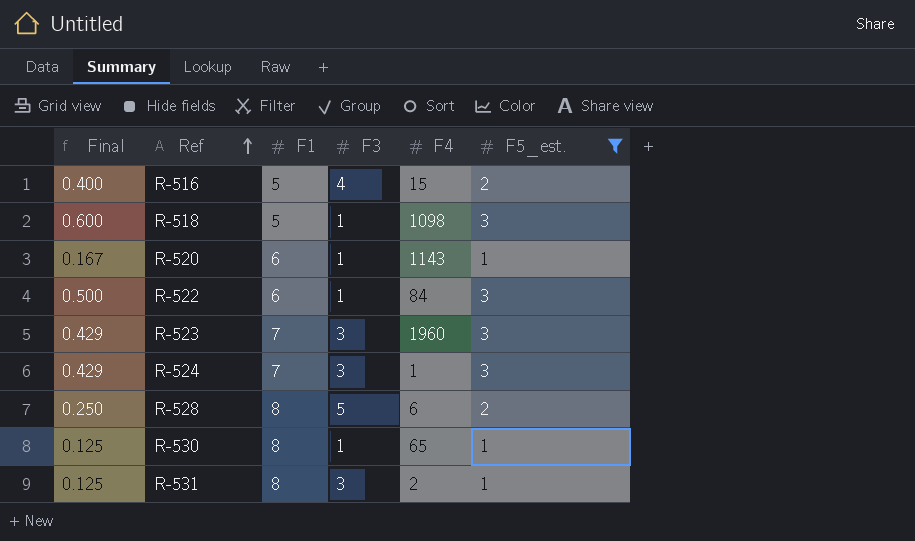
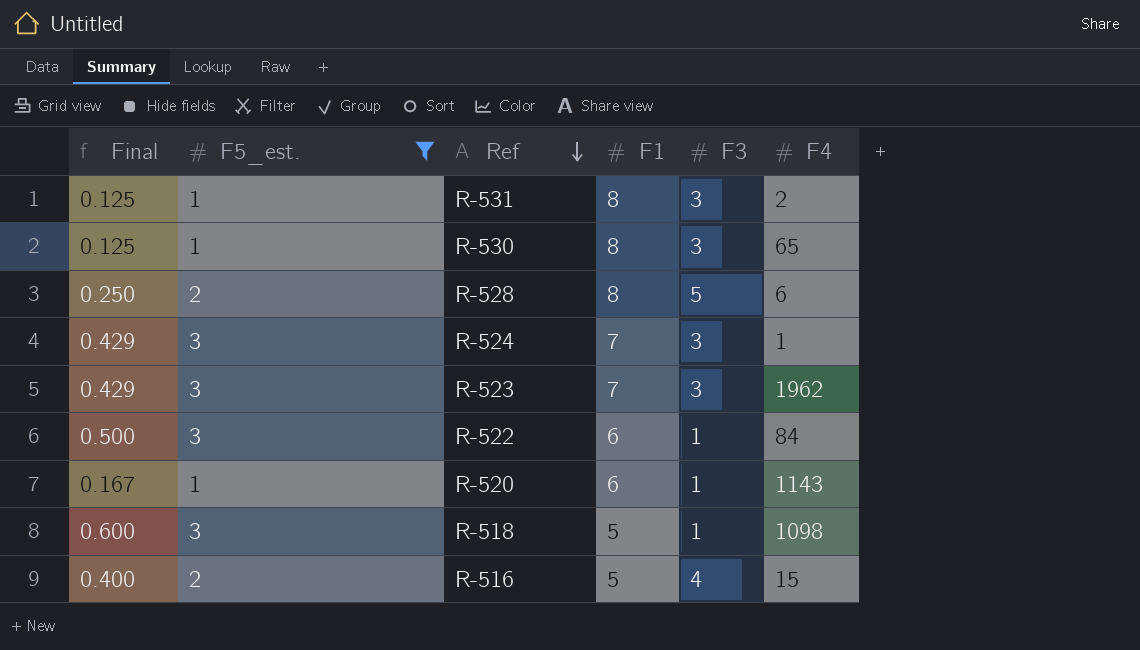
row order: Ref ascending -> Ref descending
column F5_est. | position: 6 -> 2
R-530 | F3: 1 -> 3
R-523 | F4: 1960 -> 1962

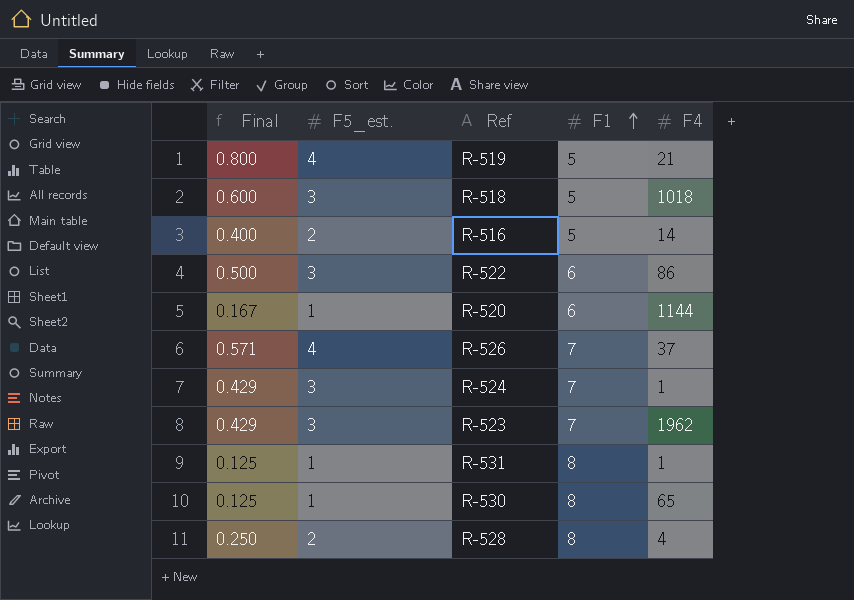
filter: F5_est. != 4 -> none
row order: Ref descending -> F1 ascending
column F3 | position: 5 -> none
R-518 | F4: 1098 -> 1018
R-516 | F4: 15 -> 14
R-522 | F4: 84 -> 86
R-520 | F4: 1143 -> 1144
R-531 | F4: 2 -> 1
R-528 | F4: 6 -> 4

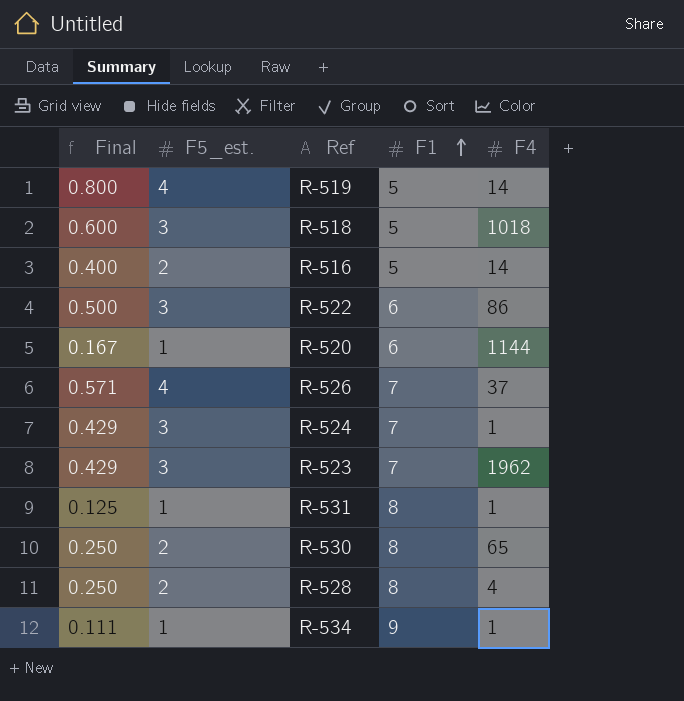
R-519 | F4: 21 -> 14
R-530 | Final: 0.125 -> 0.250
R-530 | F5_est.: 1 -> 2
row R-534: none -> 0.111 | 1 | 9 | 1

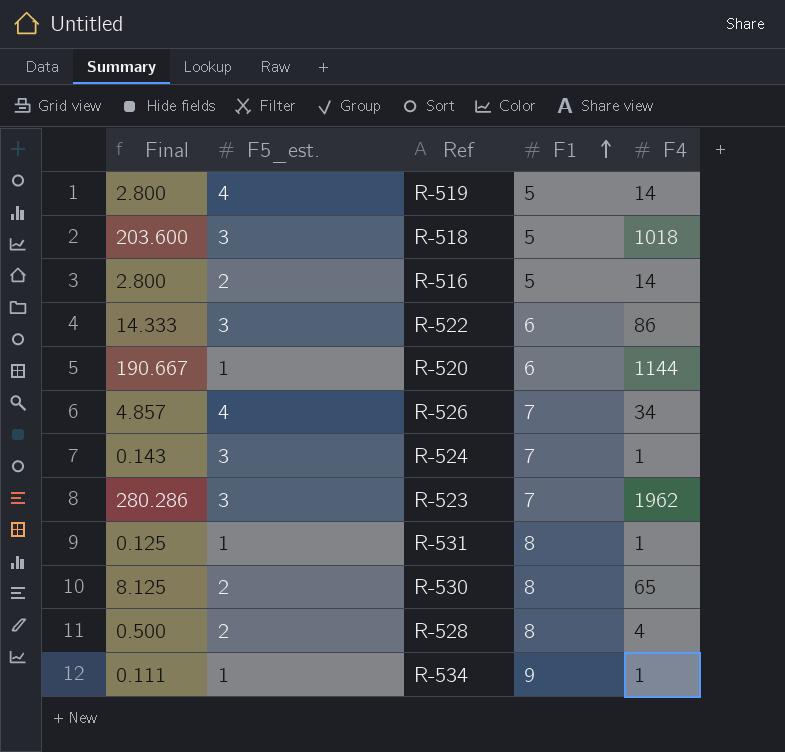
column Final | formula: [F5_est.] / [F1] -> [F4] / [F1]
R-526 | F4: 37 -> 34

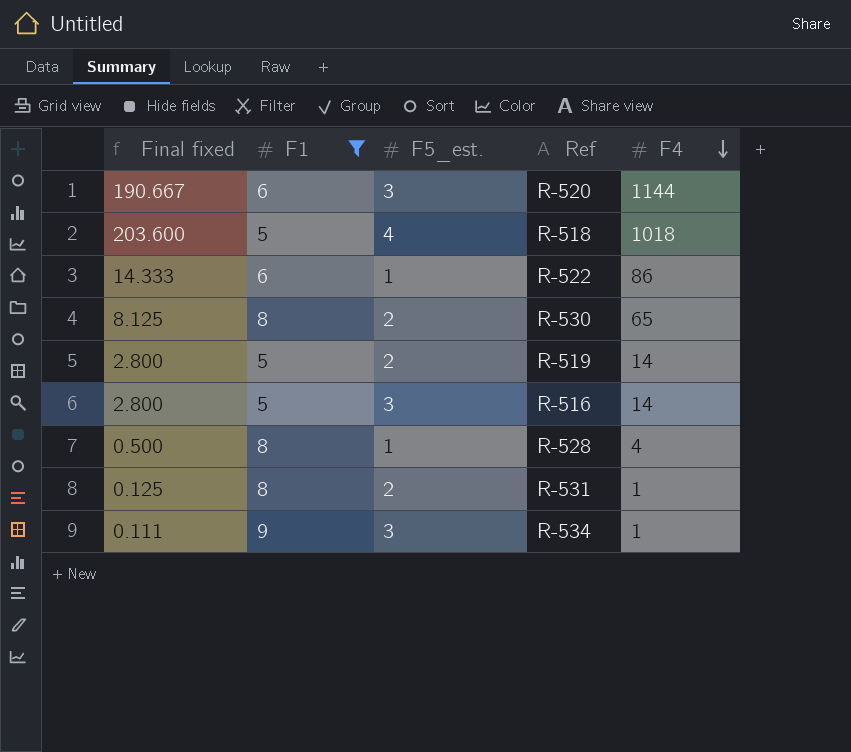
filter: none -> F1 != 7
row order: F1 ascending -> F4 descending
column name: Final -> Final fixed
column F1 | position: 4 -> 2
R-520 | F5_est.: 1 -> 3
R-518 | F5_est.: 3 -> 4
R-522 | F5_est.: 3 -> 1
R-519 | F5_est.: 4 -> 2
R-516 | F5_est.: 2 -> 3
R-528 | F5_est.: 2 -> 1
R-531 | F5_est.: 1 -> 2
R-534 | F5_est.: 1 -> 3

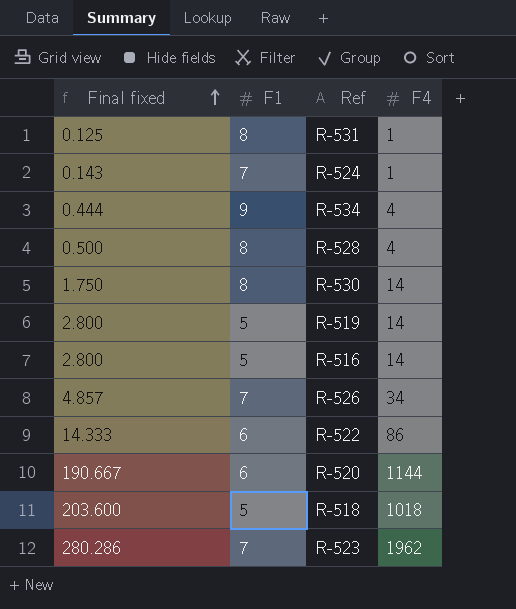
filter: F1 != 7 -> none
row order: F4 descending -> Final fixed ascending
column F5_est. | position: 3 -> none
R-534 | Final fixed: 0.111 -> 0.444
R-534 | F4: 1 -> 4
R-530 | Final fixed: 8.125 -> 1.750
R-530 | F4: 65 -> 14

